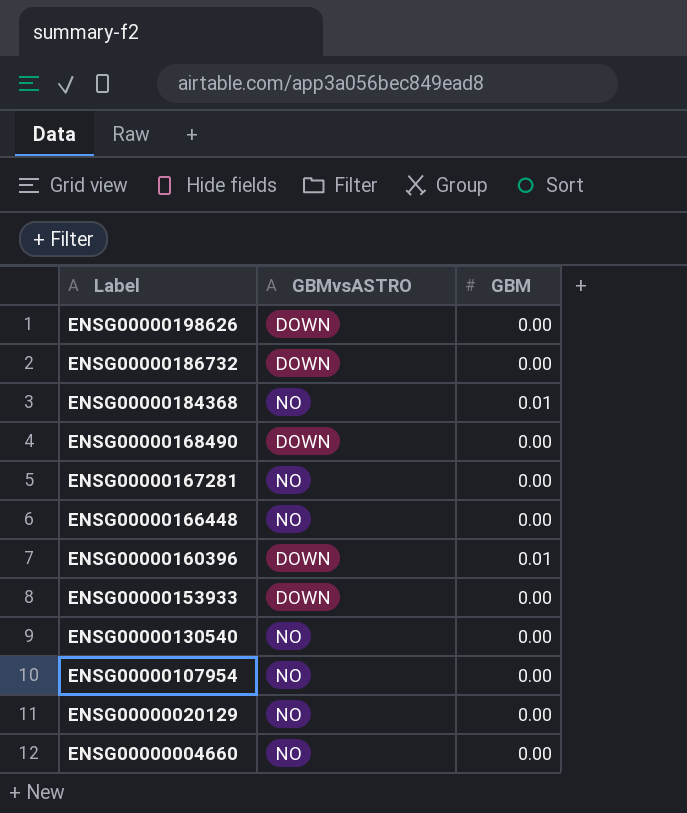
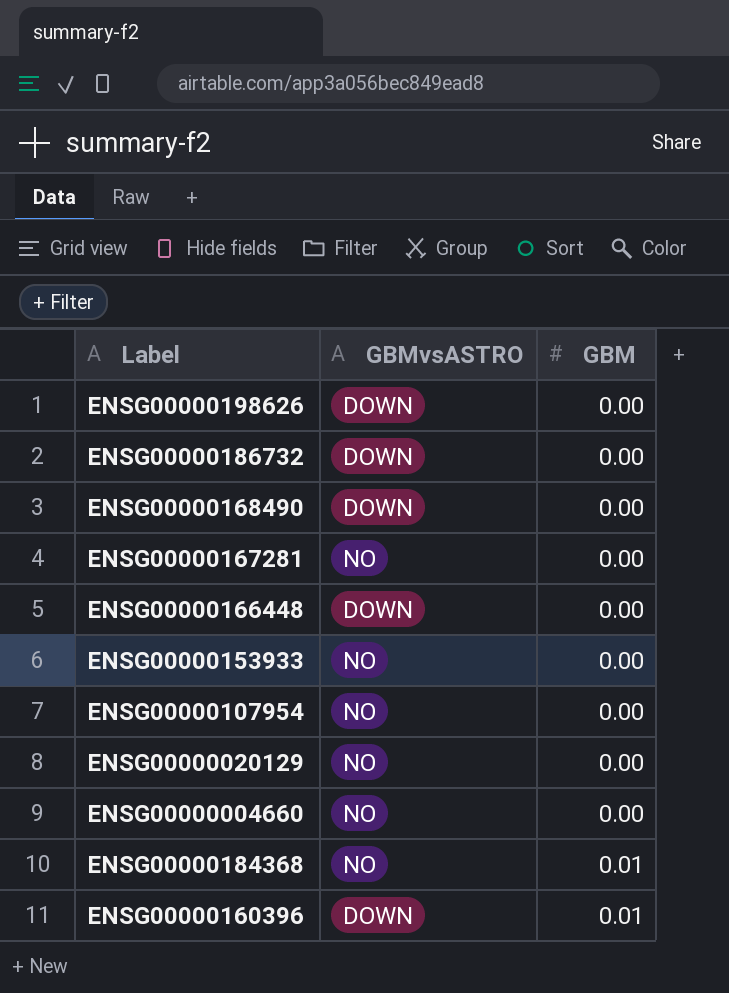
row order: Label descending -> GBM ascending
row ENSG00000130540: NO | 0.00 -> none
ENSG00000166448 | GBMvsASTRO: NO -> DOWN
ENSG00000153933 | GBMvsASTRO: DOWN -> NO

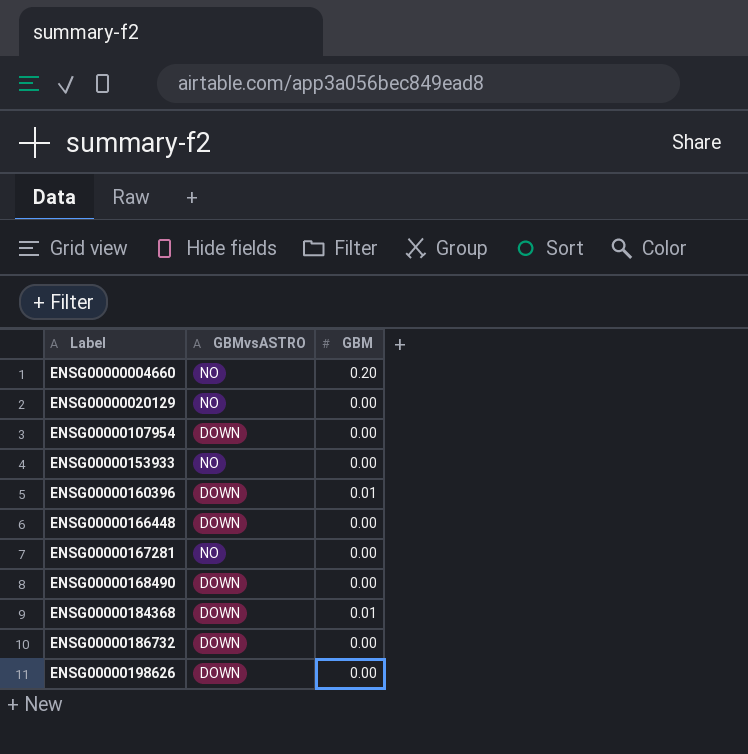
row order: GBM ascending -> Label ascending
ENSG00000004660 | GBM: 0.00 -> 0.20
ENSG00000107954 | GBMvsASTRO: NO -> DOWN
ENSG00000184368 | GBMvsASTRO: NO -> DOWN

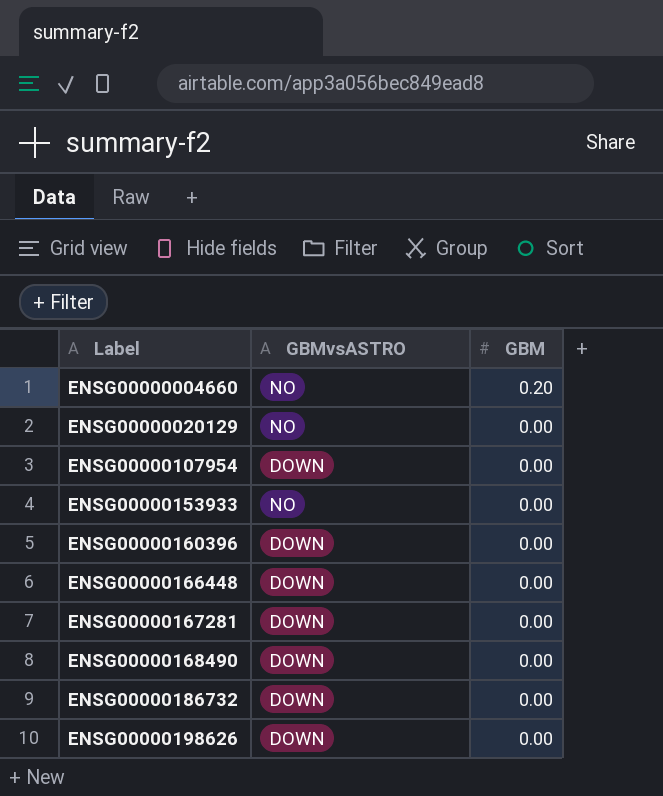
row ENSG00000184368: DOWN | 0.01 -> none
ENSG00000160396 | GBM: 0.01 -> 0.00
ENSG00000167281 | GBMvsASTRO: NO -> DOWN

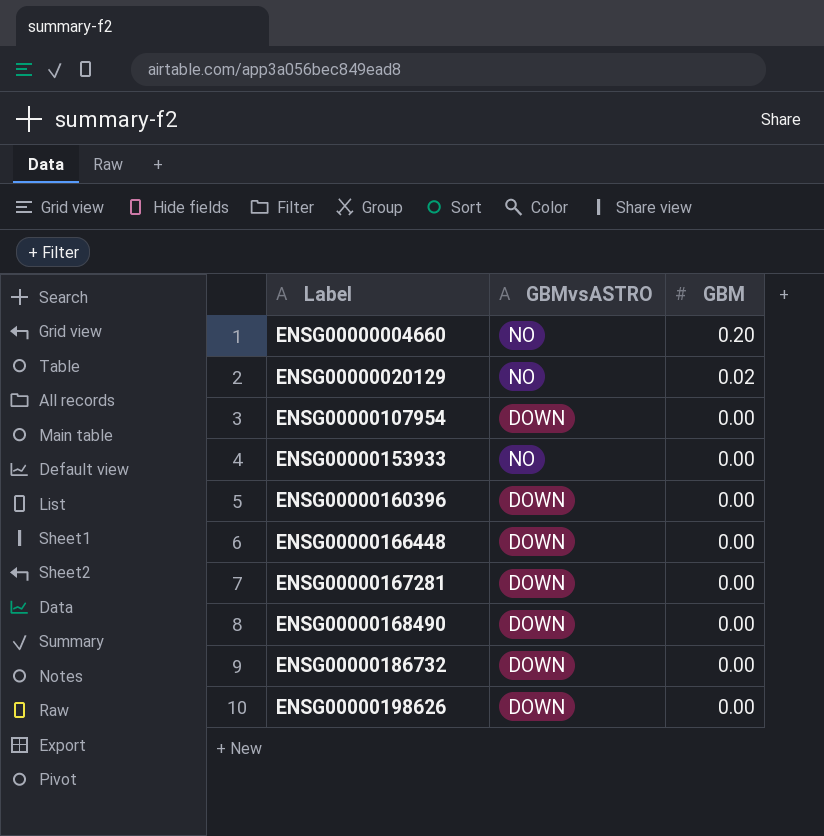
ENSG00000020129 | GBM: 0.00 -> 0.02

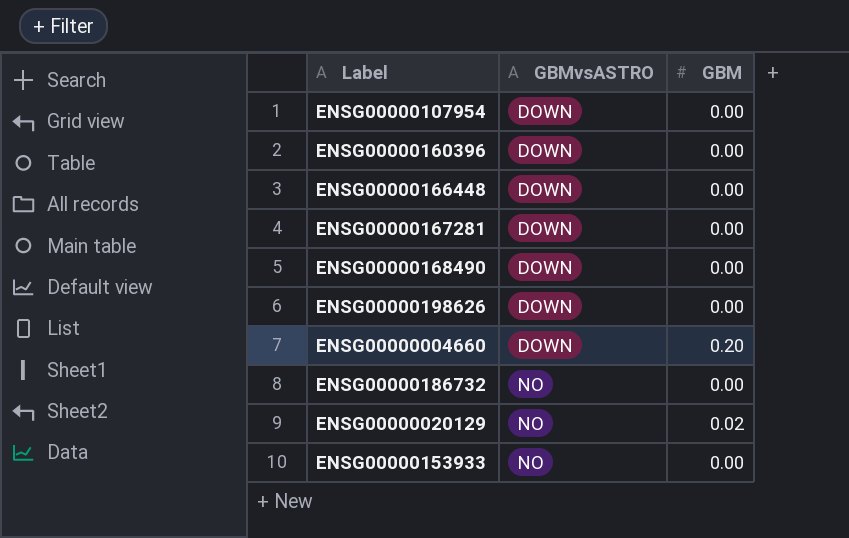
row order: Label ascending -> GBMvsASTRO ascending
ENSG00000004660 | GBMvsASTRO: NO -> DOWN
ENSG00000186732 | GBMvsASTRO: DOWN -> NO

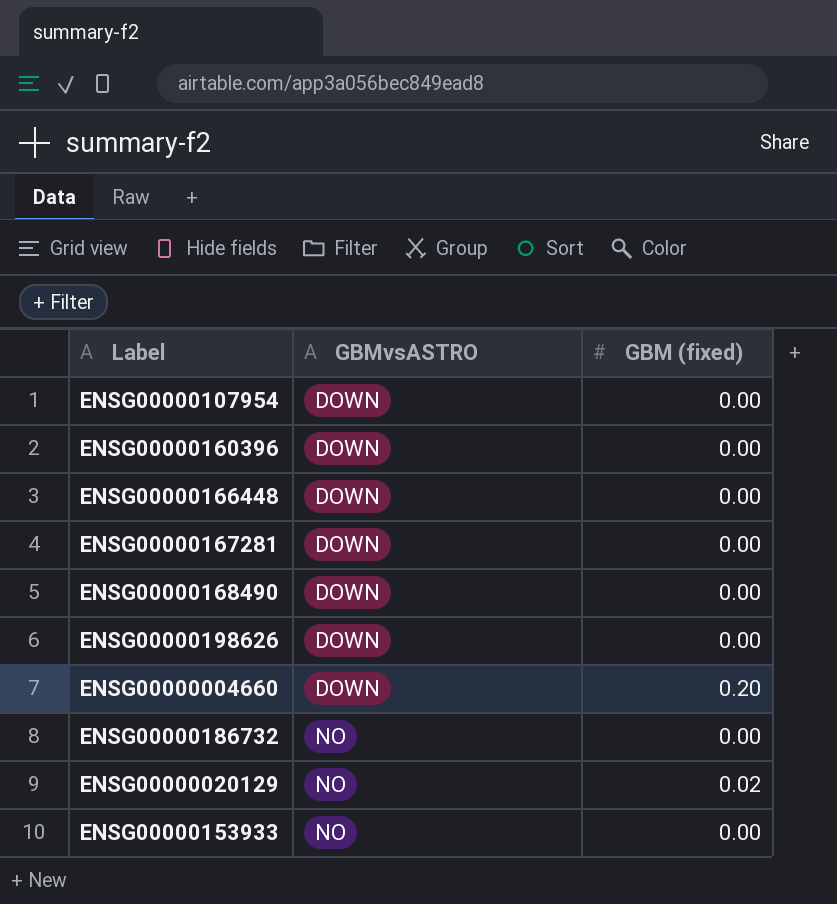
column name: GBM -> GBM (fixed)

